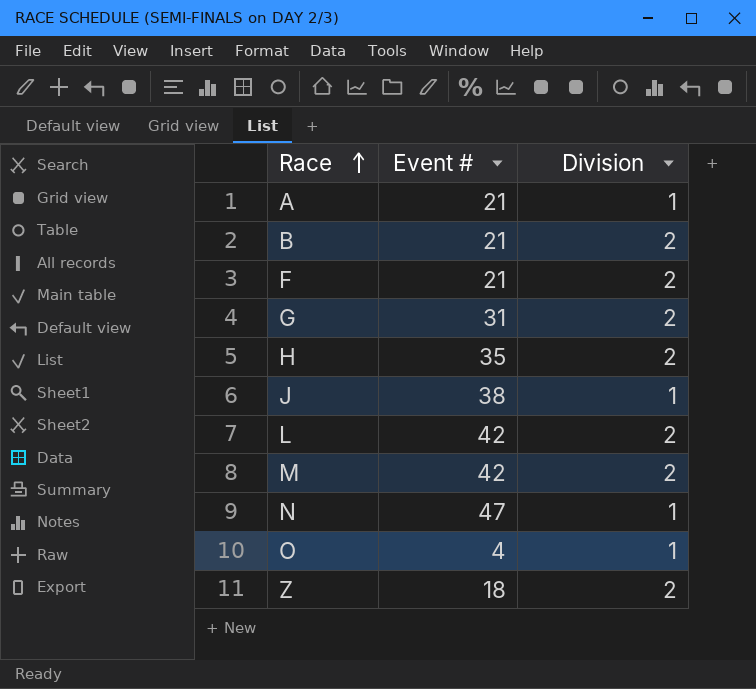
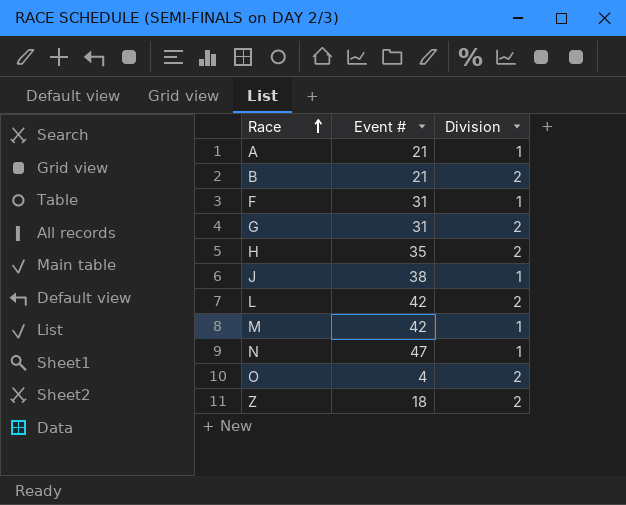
F | Event #: 21 -> 31
F | Division: 2 -> 1
M | Division: 2 -> 1
O | Division: 1 -> 2

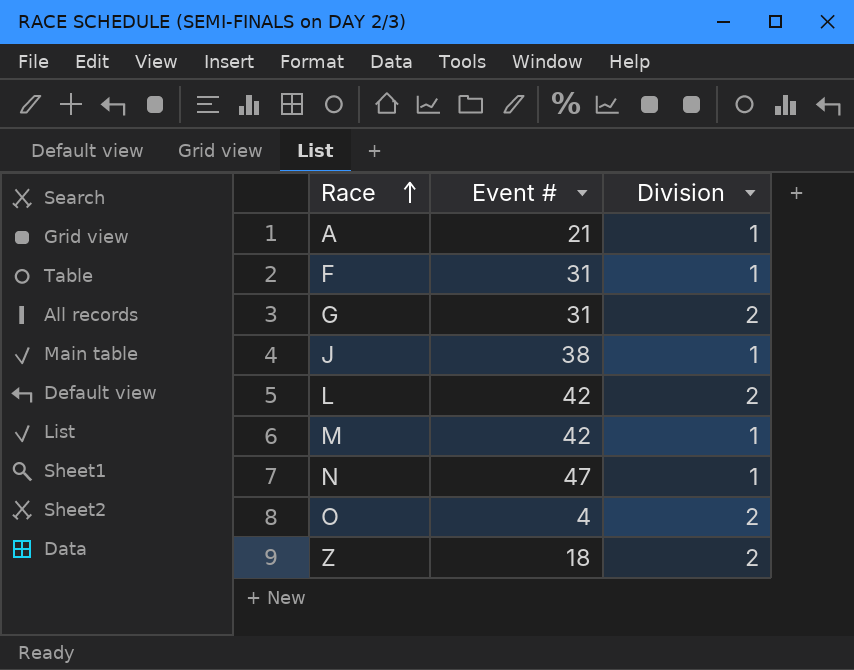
row B: 21 | 2 -> none
row H: 35 | 2 -> none

